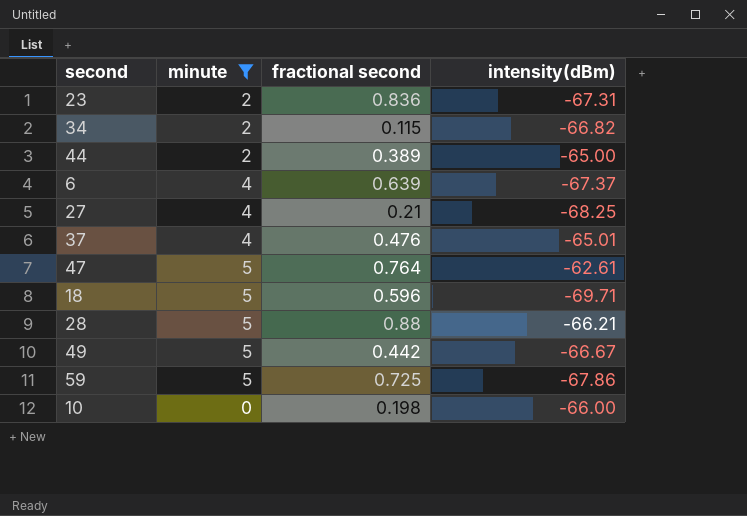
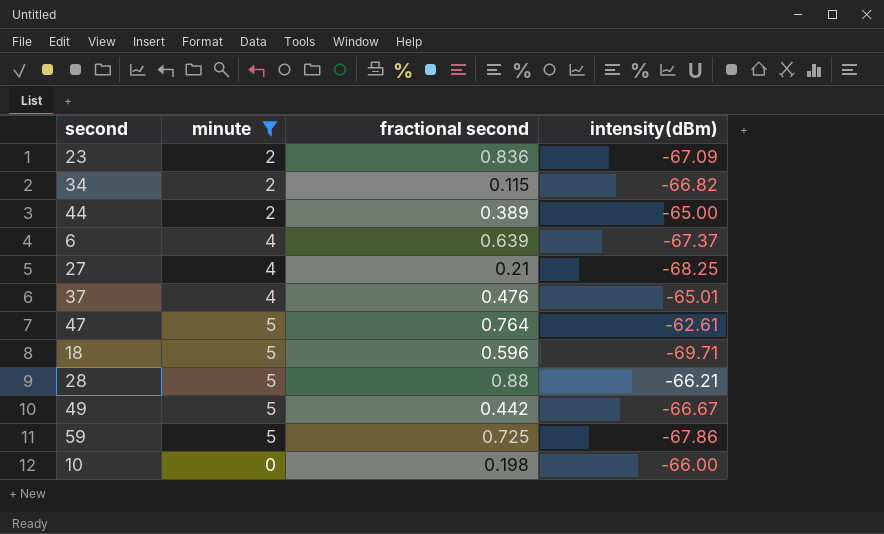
23 | intensity(dBm): -67.31 -> -67.09

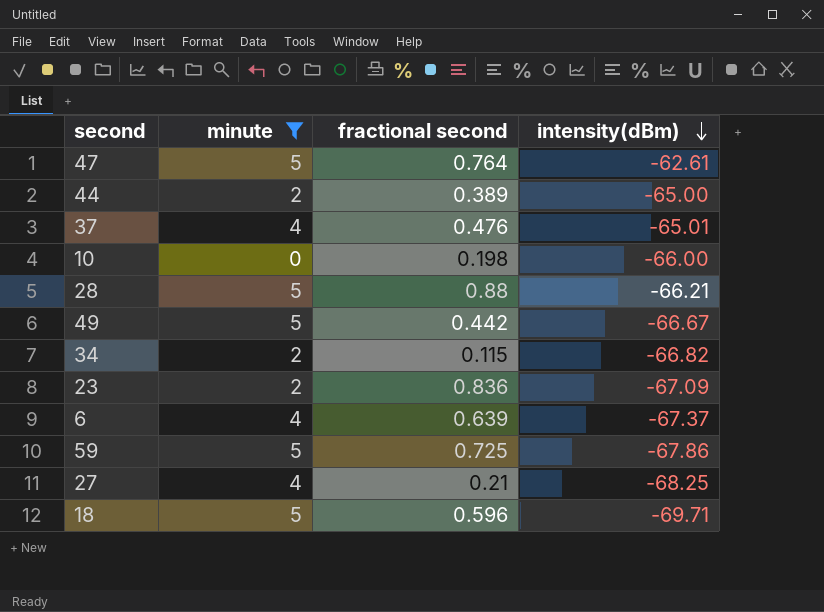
row order: none -> intensity(dBm) descending

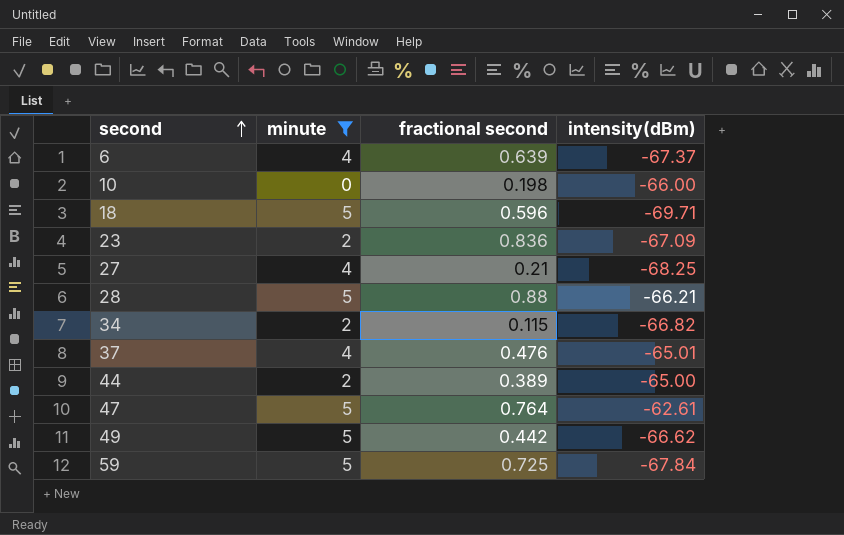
row order: intensity(dBm) descending -> second ascending
49 | intensity(dBm): -66.67 -> -66.62
59 | intensity(dBm): -67.86 -> -67.84

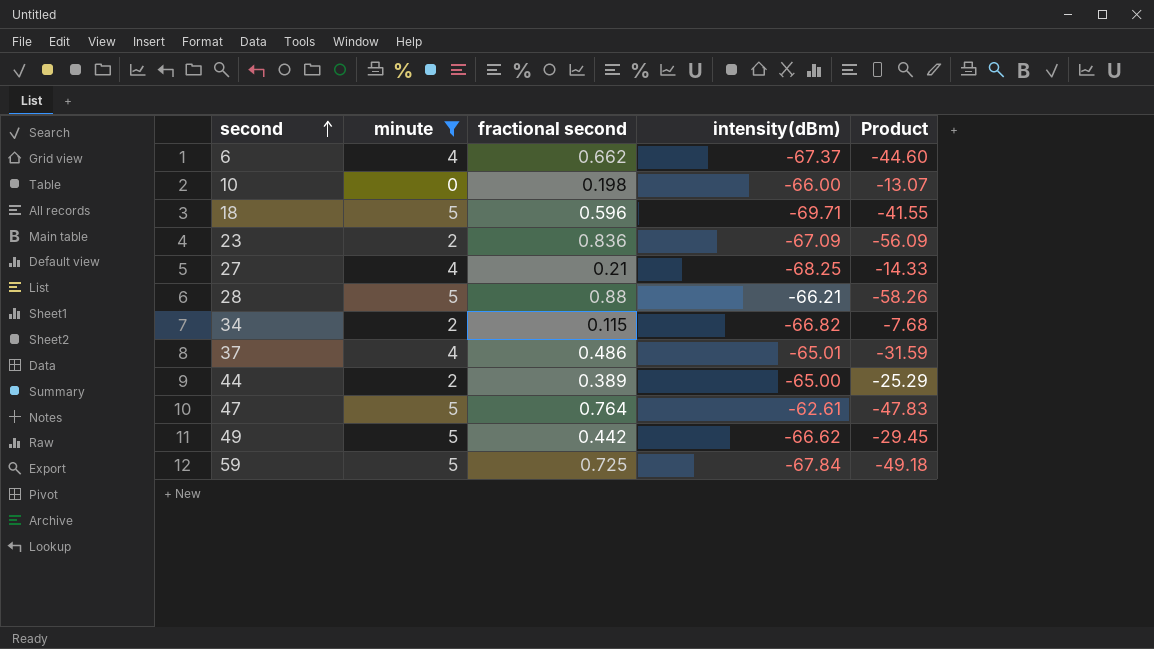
column Product | formula: none -> [fractional second] * [intensity(dBm)]
6 | fractional second: 0.639 -> 0.662
37 | fractional second: 0.476 -> 0.486

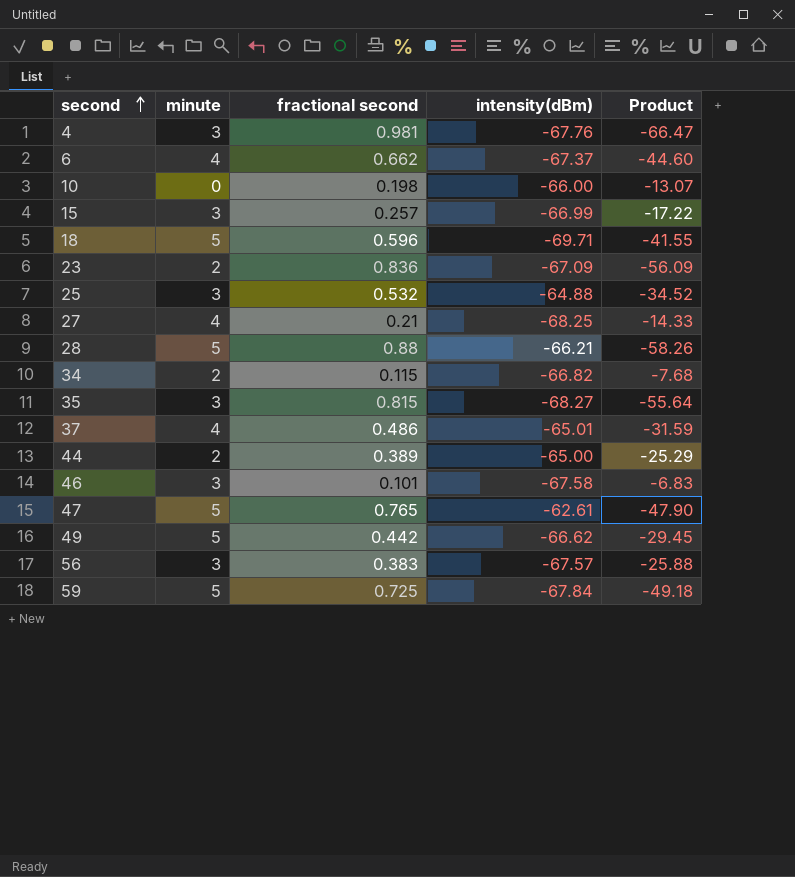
filter: minute != 3 -> none
47 | fractional second: 0.764 -> 0.765
47 | Product: -47.83 -> -47.90

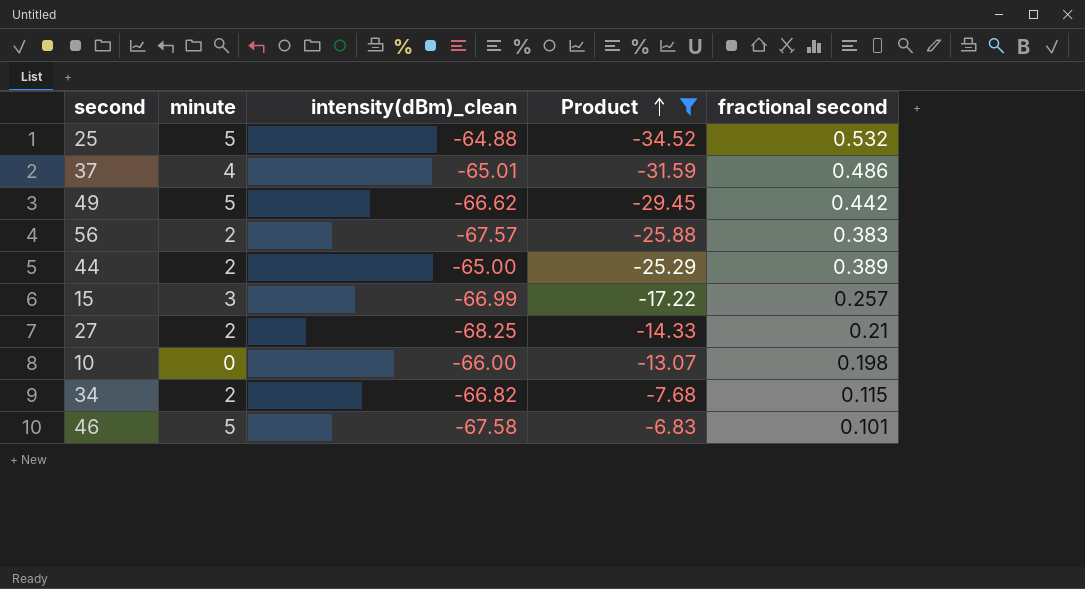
filter: none -> Product >= -34.52
row order: second ascending -> Product ascending
column name: intensity(dBm) -> intensity(dBm)_clean
column fractional second | position: 3 -> 5
25 | minute: 3 -> 5
56 | minute: 3 -> 2
27 | minute: 4 -> 2
46 | minute: 3 -> 5

